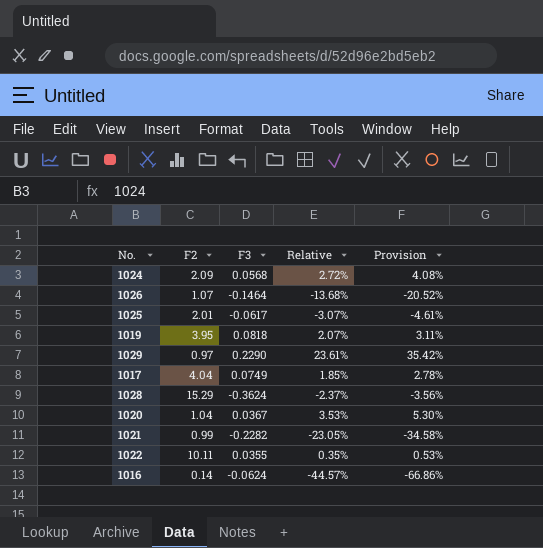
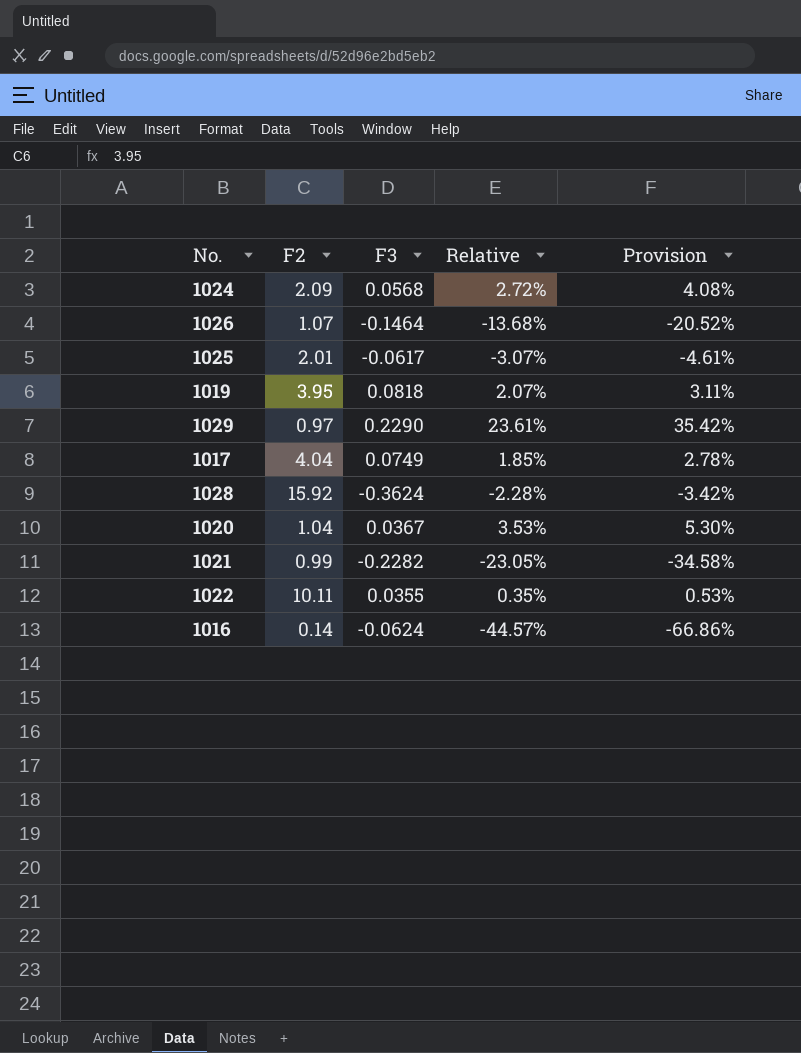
1028 | F2: 15.29 -> 15.92
1028 | Relative: -2.37% -> -2.28%
1028 | Provision: -3.56% -> -3.42%

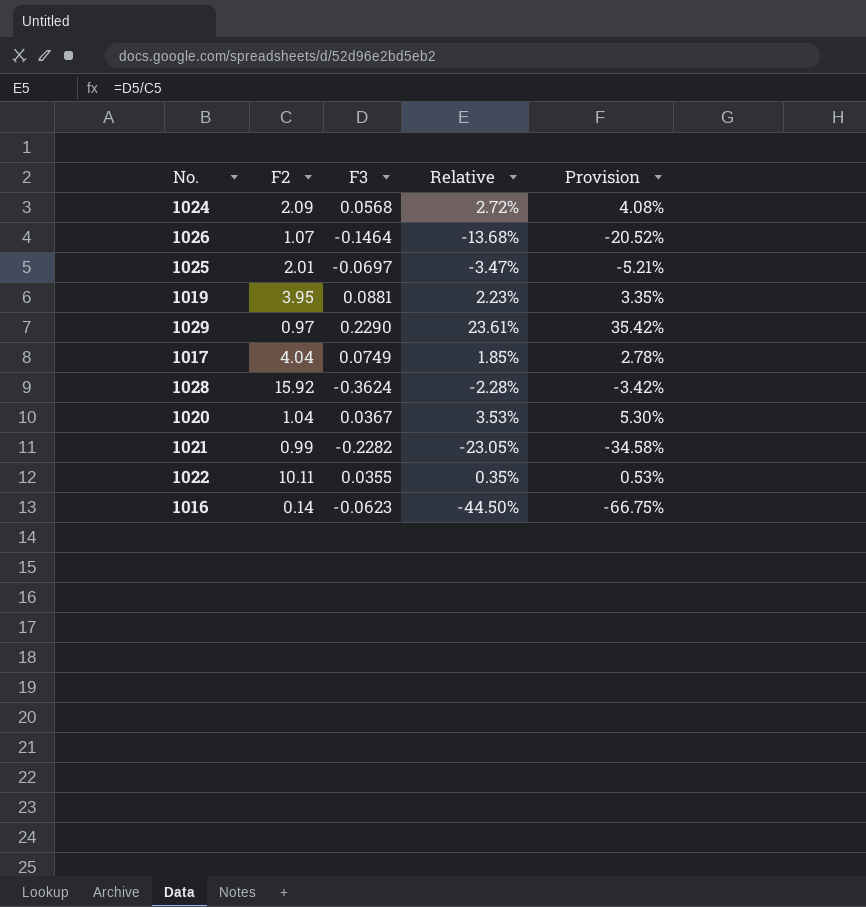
1025 | F3: -0.0617 -> -0.0697
1025 | Relative: -3.07% -> -3.47%
1025 | Provision: -4.61% -> -5.21%
1019 | F3: 0.0818 -> 0.0881
1019 | Relative: 2.07% -> 2.23%
1019 | Provision: 3.11% -> 3.35%
1016 | F3: -0.0624 -> -0.0623
1016 | Relative: -44.57% -> -44.50%
1016 | Provision: -66.86% -> -66.75%

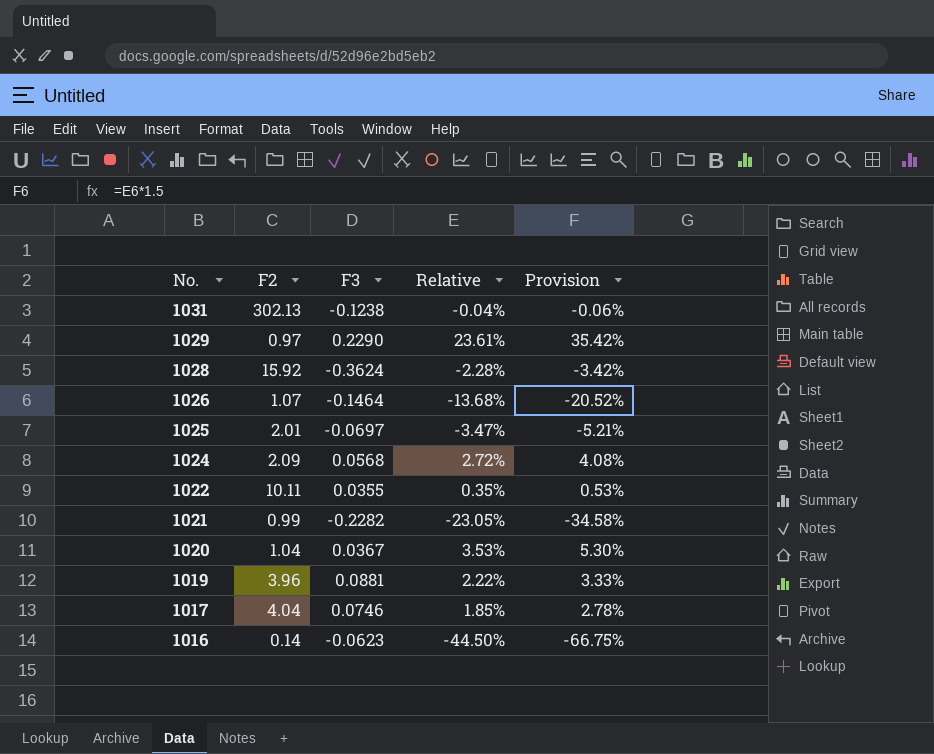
row order: none -> No. descending
row 1031: none -> 302.13 | -0.1238 | -0.04% | -0.06%
1019 | F2: 3.95 -> 3.96
1019 | Relative: 2.23% -> 2.22%
1019 | Provision: 3.35% -> 3.33%
1017 | F3: 0.0749 -> 0.0746

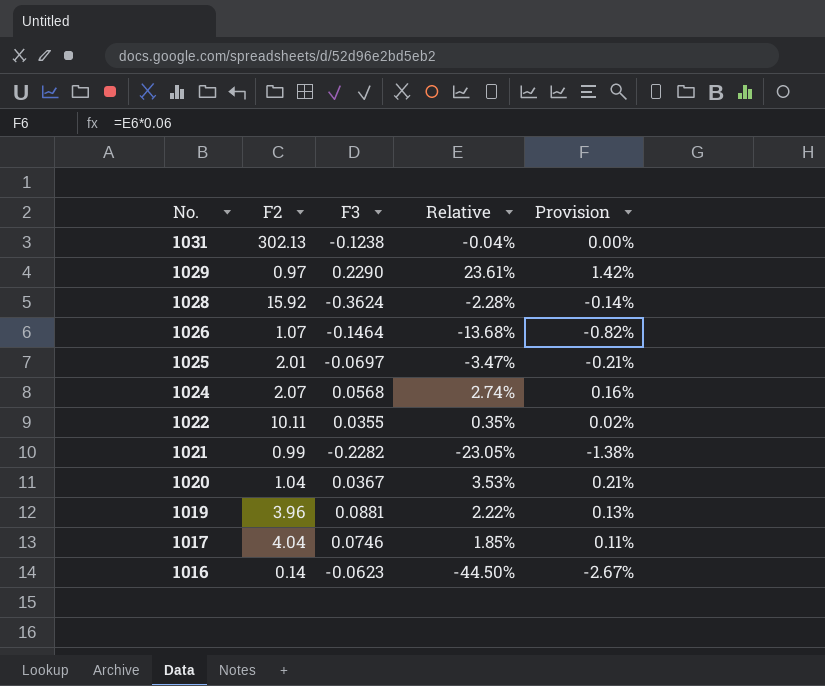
column Provision | formula: [Relative] * 1.5 -> [Relative] * 0.06
1024 | F2: 2.09 -> 2.07
1024 | Relative: 2.72% -> 2.74%

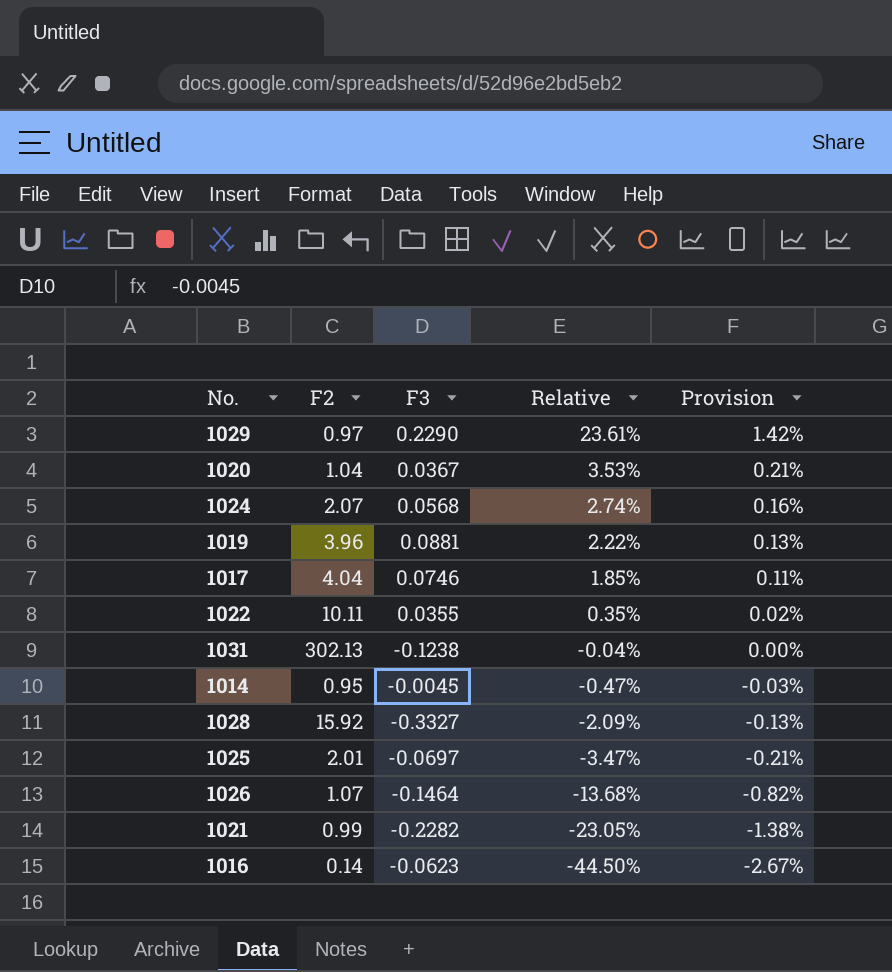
row order: No. descending -> Relative descending
row 1014: none -> 0.95 | -0.0045 | -0.47% | -0.03%
1028 | F3: -0.3624 -> -0.3327
1028 | Relative: -2.28% -> -2.09%
1028 | Provision: -0.14% -> -0.13%

